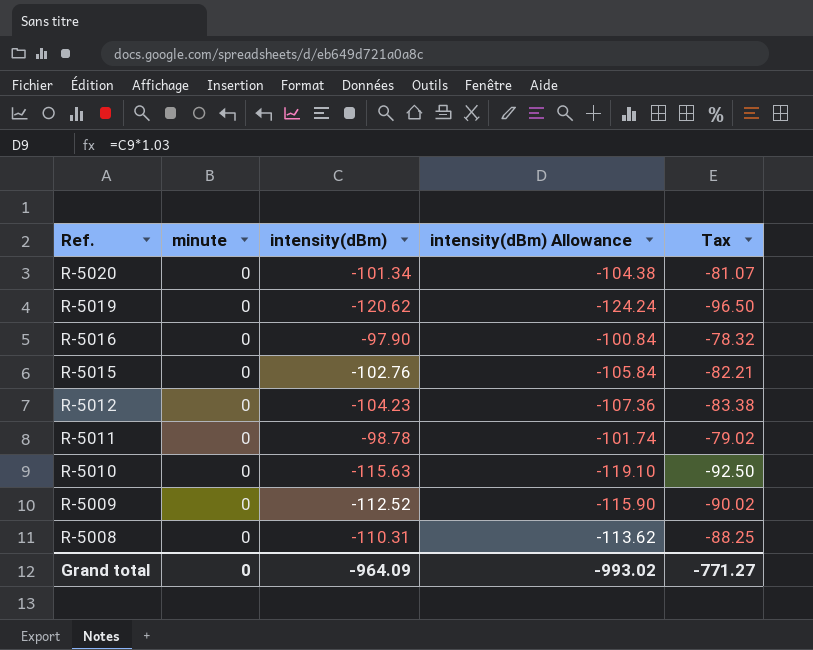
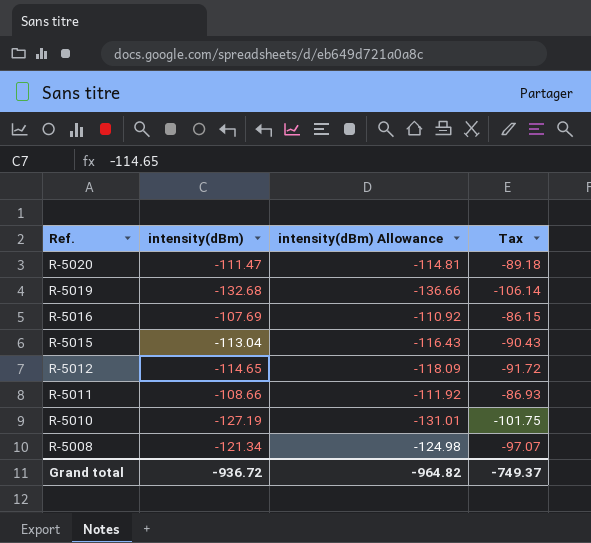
column minute | position: 2 -> none
row R-5009: 0 | -112.52 | -115.90 | -90.02 -> none
R-5020 | intensity(dBm): -101.34 -> -111.47
R-5020 | intensity(dBm) Allowance: -104.38 -> -114.81
R-5020 | Tax: -81.07 -> -89.18
R-5019 | intensity(dBm): -120.62 -> -132.68
R-5019 | intensity(dBm) Allowance: -124.24 -> -136.66
R-5019 | Tax: -96.50 -> -106.14
R-5016 | intensity(dBm): -97.90 -> -107.69
R-5016 | intensity(dBm) Allowance: -100.84 -> -110.92
R-5016 | Tax: -78.32 -> -86.15
R-5015 | intensity(dBm): -102.76 -> -113.04
R-5015 | intensity(dBm) Allowance: -105.84 -> -116.43
R-5015 | Tax: -82.21 -> -90.43
R-5012 | intensity(dBm): -104.23 -> -114.65
R-5012 | intensity(dBm) Allowance: -107.36 -> -118.09
R-5012 | Tax: -83.38 -> -91.72
R-5011 | intensity(dBm): -98.78 -> -108.66
R-5011 | intensity(dBm) Allowance: -101.74 -> -111.92
R-5011 | Tax: -79.02 -> -86.93
R-5010 | intensity(dBm): -115.63 -> -127.19
R-5010 | intensity(dBm) Allowance: -119.10 -> -131.01
R-5010 | Tax: -92.50 -> -101.75
R-5008 | intensity(dBm): -110.31 -> -121.34
R-5008 | intensity(dBm) Allowance: -113.62 -> -124.98
R-5008 | Tax: -88.25 -> -97.07
Grand total | intensity(dBm): -964.09 -> -936.72
Grand total | intensity(dBm) Allowance: -993.02 -> -964.82
Grand total | Tax: -771.27 -> -749.37

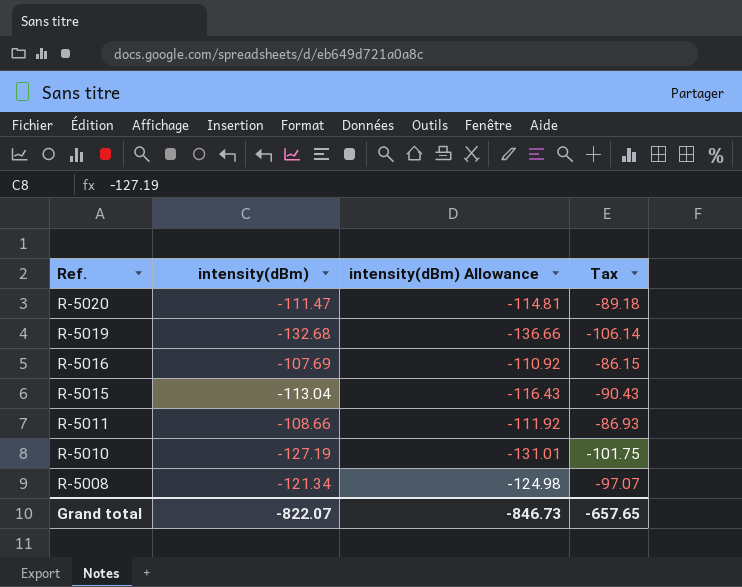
row R-5012: -114.65 | -118.09 | -91.72 -> none
Grand total | intensity(dBm): -936.72 -> -822.07
Grand total | intensity(dBm) Allowance: -964.82 -> -846.73
Grand total | Tax: -749.37 -> -657.65

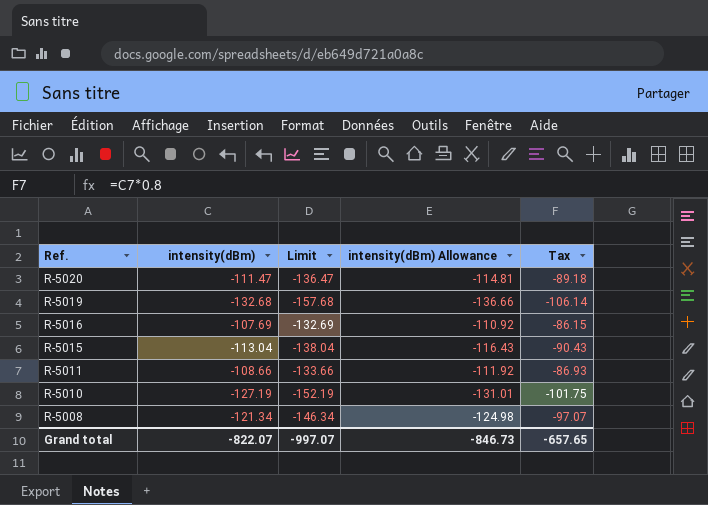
column Limit | formula: none -> [intensity(dBm)] - 25

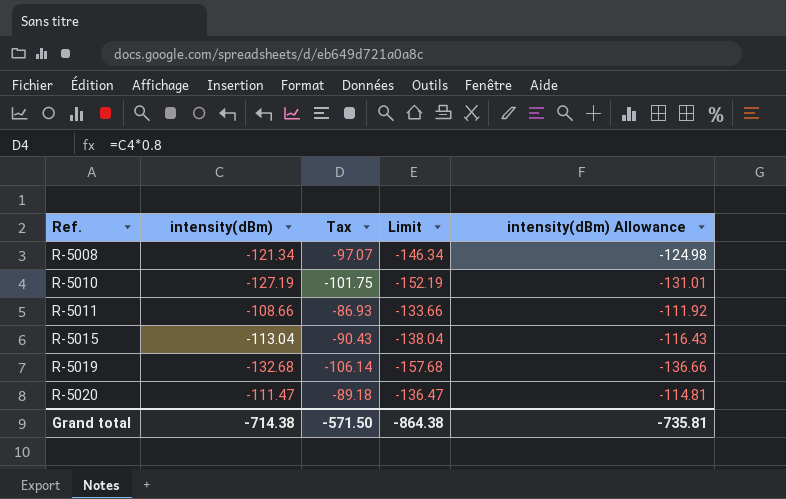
row order: Ref. descending -> Ref. ascending
column Tax | position: 5 -> 3
row R-5016: -107.69 | -132.69 | -110.92 | -86.15 -> none
Grand total | intensity(dBm): -822.07 -> -714.38
Grand total | Tax: -657.65 -> -571.50
Grand total | Limit: -997.07 -> -864.38
Grand total | intensity(dBm) Allowance: -846.73 -> -735.81

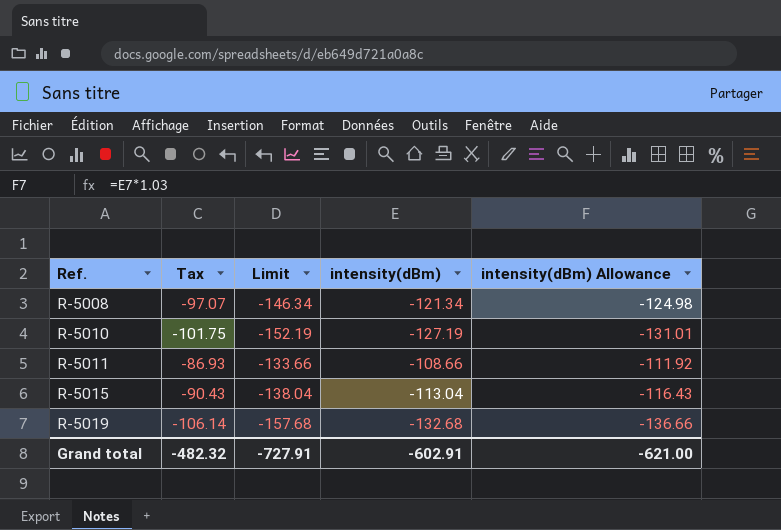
column intensity(dBm) | position: 2 -> 4
row R-5020: -111.47 | -89.18 | -136.47 | -114.81 -> none
Grand total | Tax: -571.50 -> -482.32
Grand total | Limit: -864.38 -> -727.91
Grand total | intensity(dBm): -714.38 -> -602.91
Grand total | intensity(dBm) Allowance: -735.81 -> -621.00

